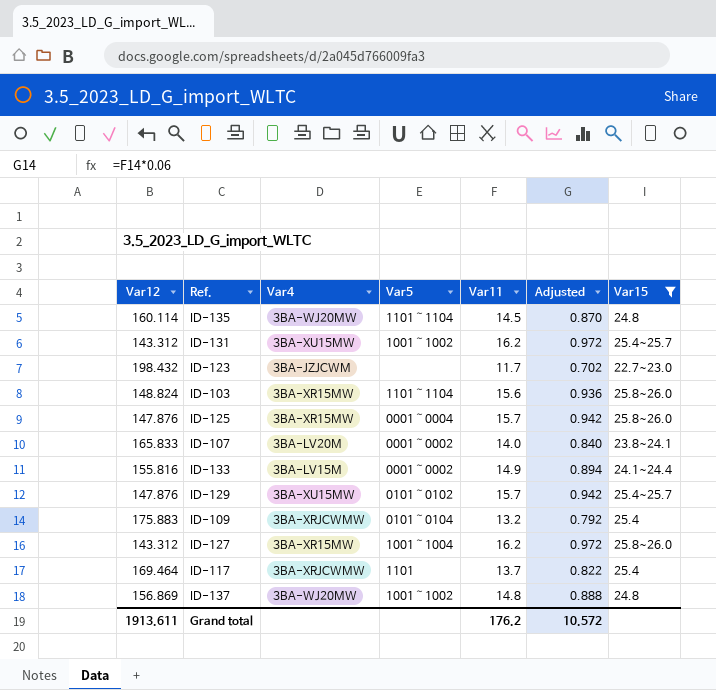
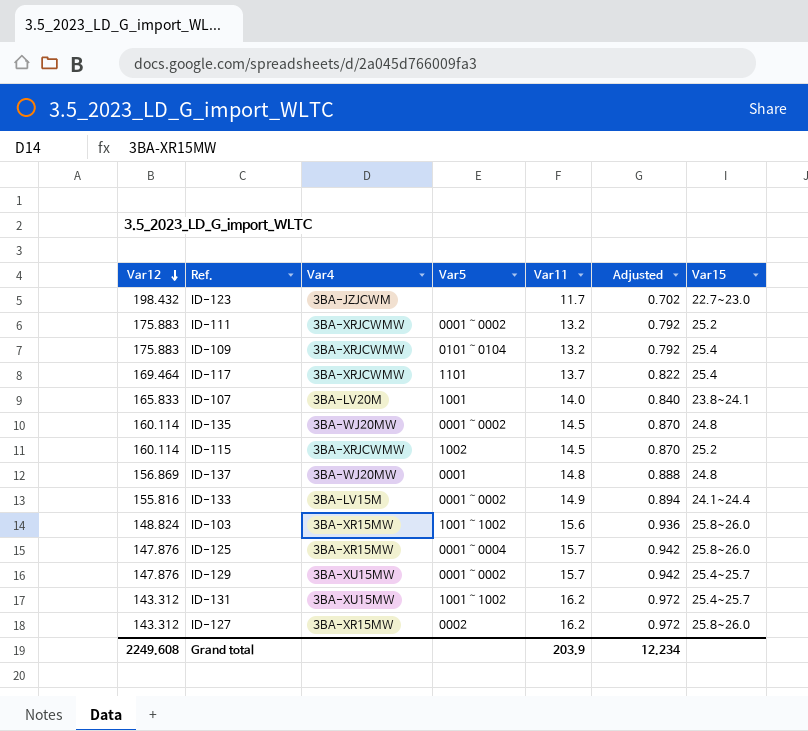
filter: Var15 != 25.2 -> none
row order: none -> Var12 descending
ID-107 | Var5: 0001～0002 -> 1001
ID-135 | Var5: 1101～1104 -> 0001～0002
ID-137 | Var5: 1001～1002 -> 0001
ID-103 | Var5: 1101～1104 -> 1001～1002
ID-129 | Var5: 0101～0102 -> 0001～0002
ID-127 | Var5: 1001～1004 -> 0002
Grand total | Var12: 1913.611 -> 2249.608
Grand total | Var11: 176.2 -> 203.9
Grand total | Adjusted: 10.572 -> 12.234

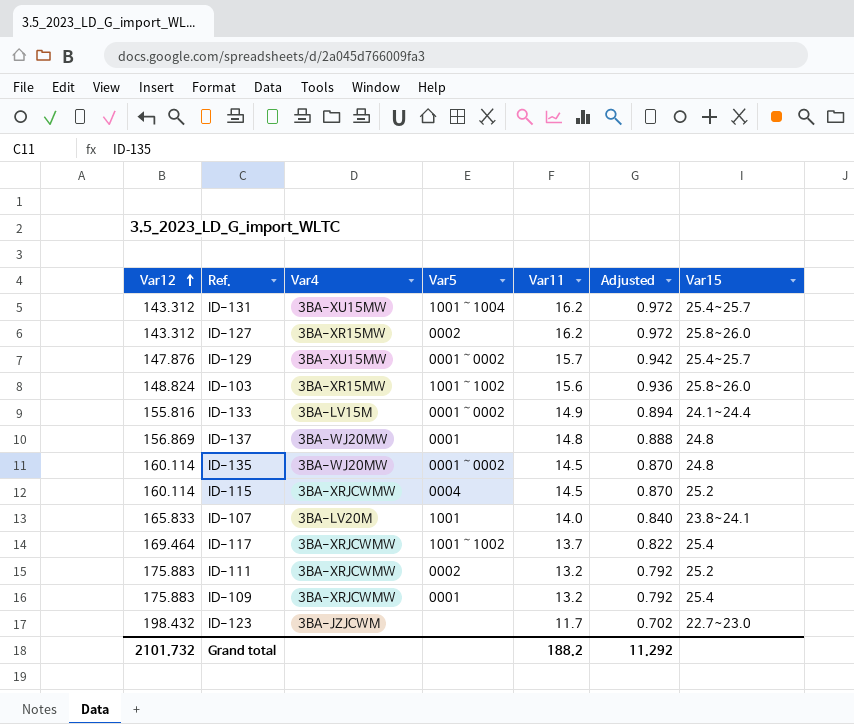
row order: Var12 descending -> Var12 ascending
row ID-125: 147.876 | 3BA-XR15MW | 0001～0004 | 15.7 | 0.942 | 25.8~26.0 -> none
ID-131 | Var5: 1001～1002 -> 1001～1004
ID-115 | Var5: 1002 -> 0004
ID-117 | Var5: 1101 -> 1001～1002
ID-111 | Var5: 0001～0002 -> 0002
ID-109 | Var5: 0101～0104 -> 0001
Grand total | Var12: 2249.608 -> 2101.732
Grand total | Var11: 203.9 -> 188.2
Grand total | Adjusted: 12.234 -> 11.292

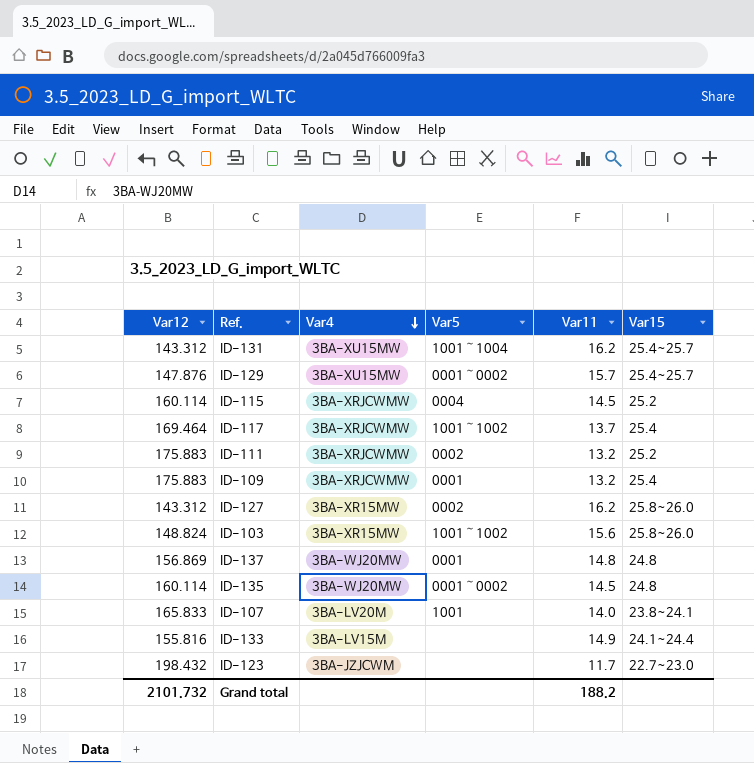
row order: Var12 ascending -> Var4 descending
column Adjusted | formula: [Var11] * 0.06 -> none
ID-133 | Var5: 0001～0002 -> none

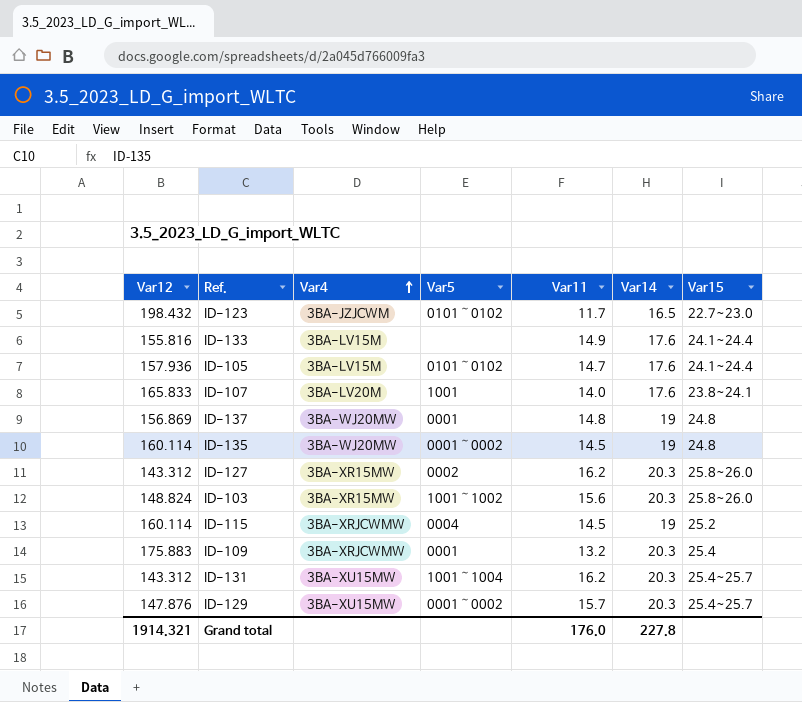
row order: Var4 descending -> Var4 ascending
column Var14 | position: none -> 6
row ID-117: 169.464 | 3BA-XRJCWMW | 1001～1002 | 13.7 | 25.4 -> none
row ID-111: 175.883 | 3BA-XRJCWMW | 0002 | 13.2 | 25.2 -> none
ID-123 | Var5: none -> 0101～0102
row ID-105: none -> 157.936 | 3BA-LV15M | 0101～0102 | 14.7 | 17.6 | 24.1~24.4
Grand total | Var12: 2101.732 -> 1914.321
Grand total | Var11: 188.2 -> 176.0

